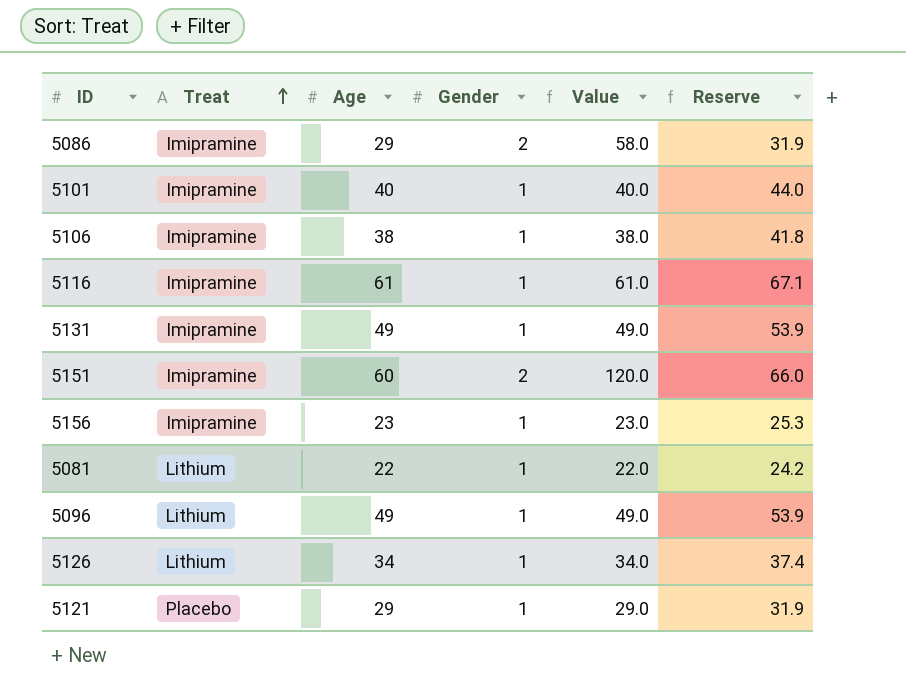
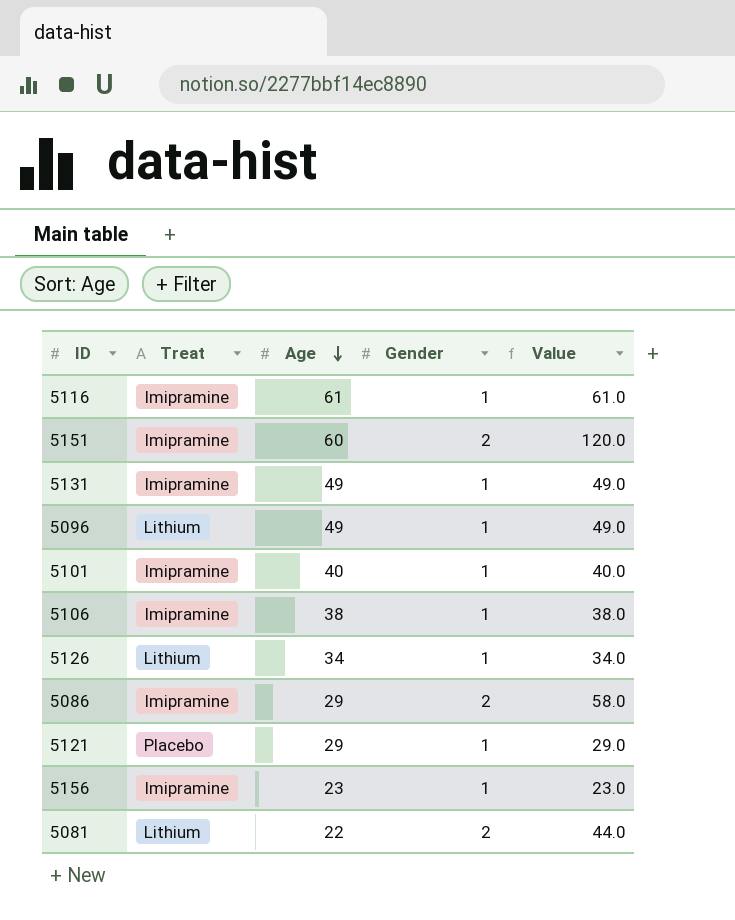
row order: Treat ascending -> Age descending
column Reserve | formula: [Age] * 1.1 -> none
5081 | Gender: 1 -> 2
5081 | Value: 22.0 -> 44.0

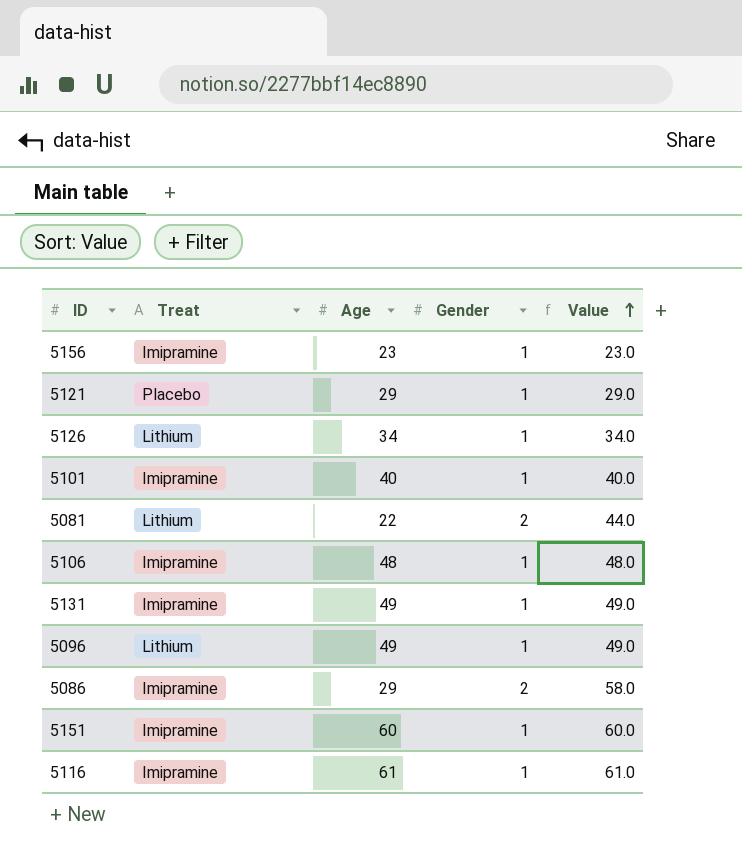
row order: Age descending -> Value ascending
5106 | Age: 38 -> 48
5106 | Value: 38.0 -> 48.0
5151 | Gender: 2 -> 1
5151 | Value: 120.0 -> 60.0

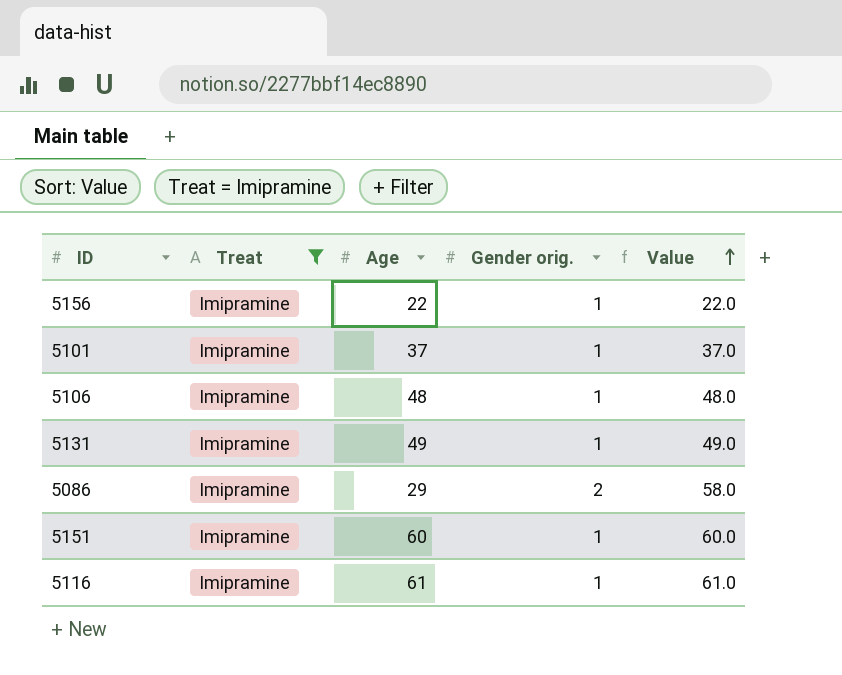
filter: none -> Treat = Imipramine
column name: Gender -> Gender orig.
5156 | Age: 23 -> 22
5156 | Value: 23.0 -> 22.0
5101 | Age: 40 -> 37
5101 | Value: 40.0 -> 37.0

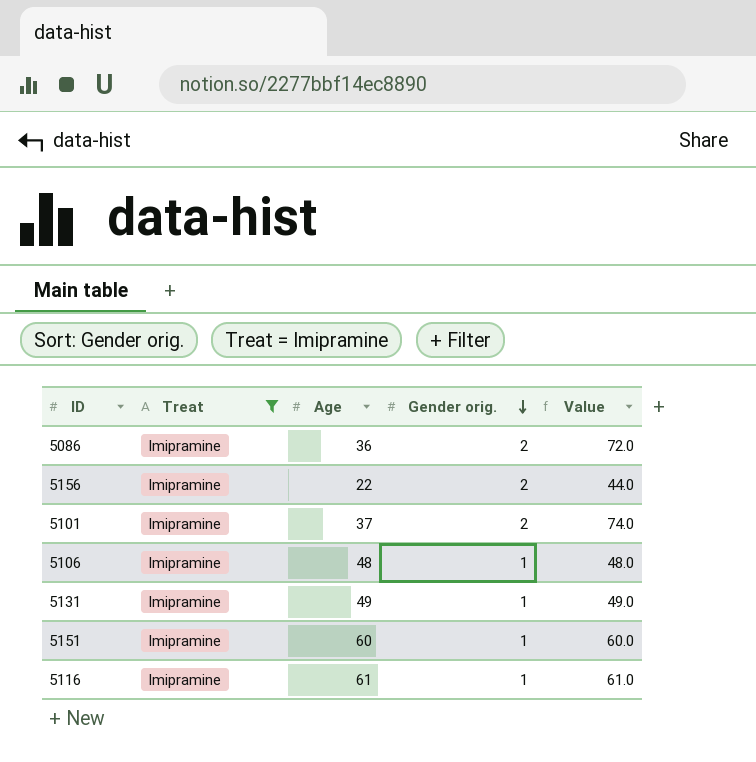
row order: Value ascending -> Gender orig. descending
5086 | Age: 29 -> 36
5086 | Value: 58.0 -> 72.0
5156 | Gender orig.: 1 -> 2
5156 | Value: 22.0 -> 44.0
5101 | Gender orig.: 1 -> 2
5101 | Value: 37.0 -> 74.0

